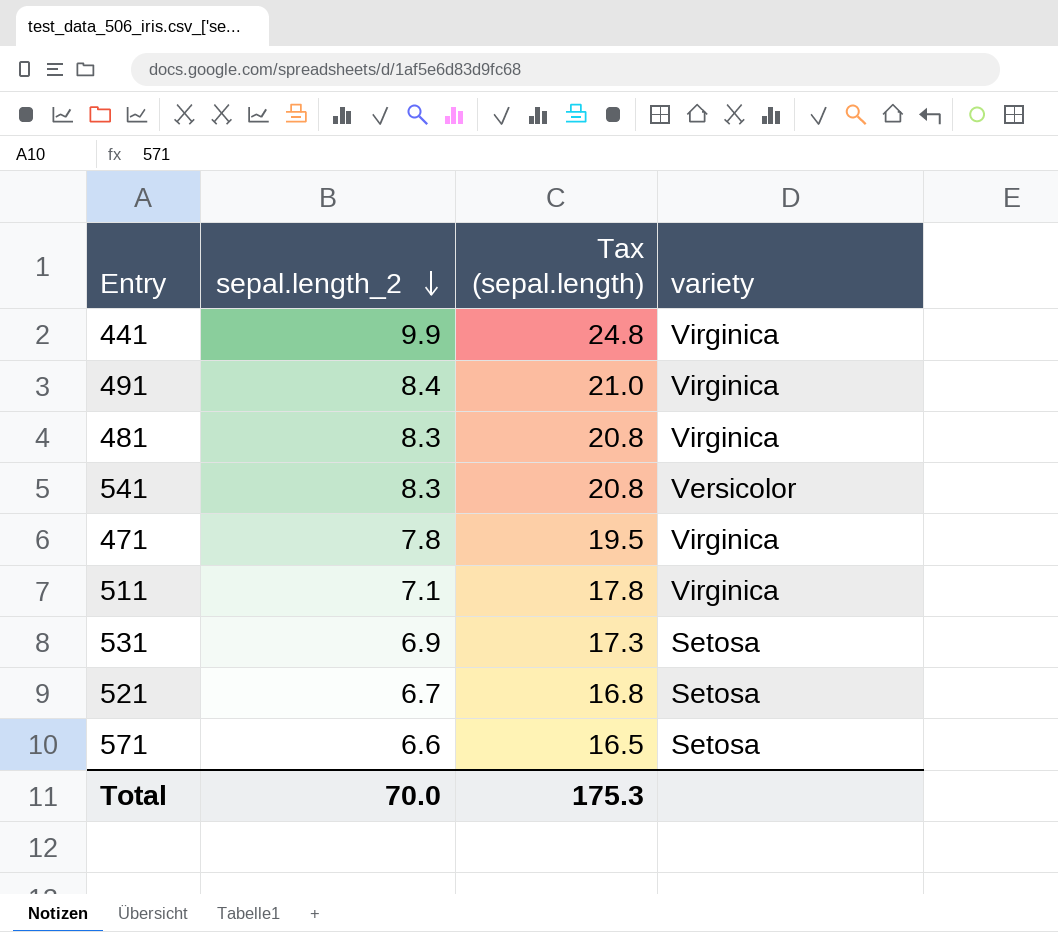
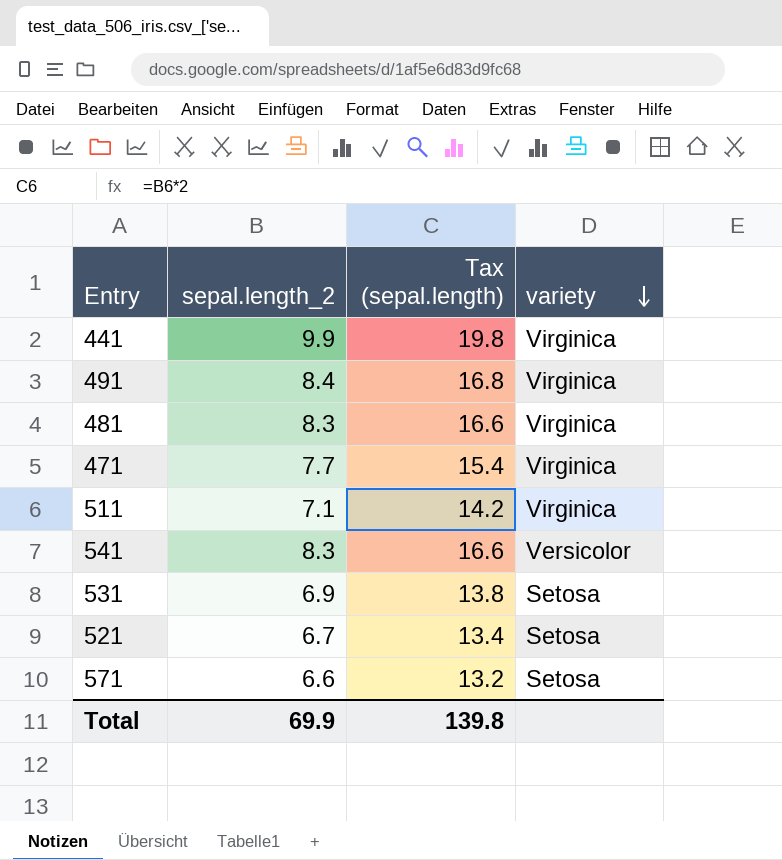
row order: sepal.length_2 descending -> variety descending
column Tax (sepal.length) | formula: [sepal.length_2] * 2.5 -> [sepal.length_2] * 2
471 | sepal.length_2: 7.8 -> 7.7
Total | sepal.length_2: 70.0 -> 69.9
Total | Tax (sepal.length): 175.3 -> 139.8

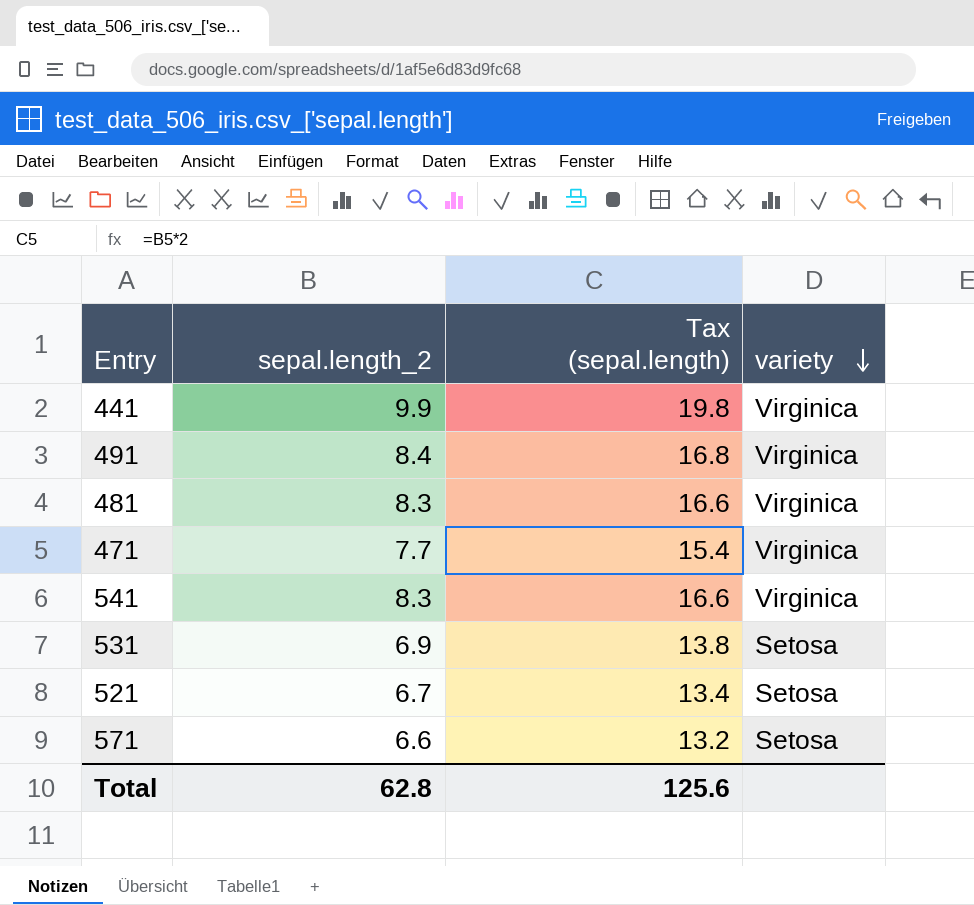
row 511: 7.1 | 14.2 | Virginica -> none
541 | variety: Versicolor -> Virginica
Total | sepal.length_2: 69.9 -> 62.8
Total | Tax (sepal.length): 139.8 -> 125.6

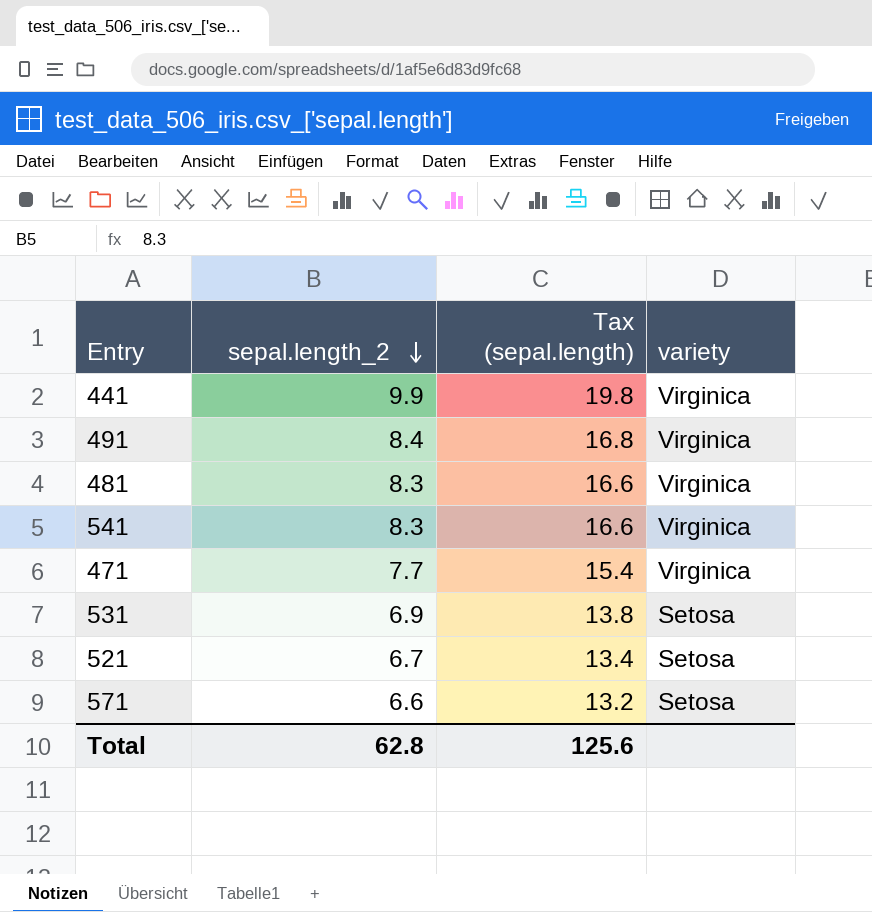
row order: variety descending -> sepal.length_2 descending

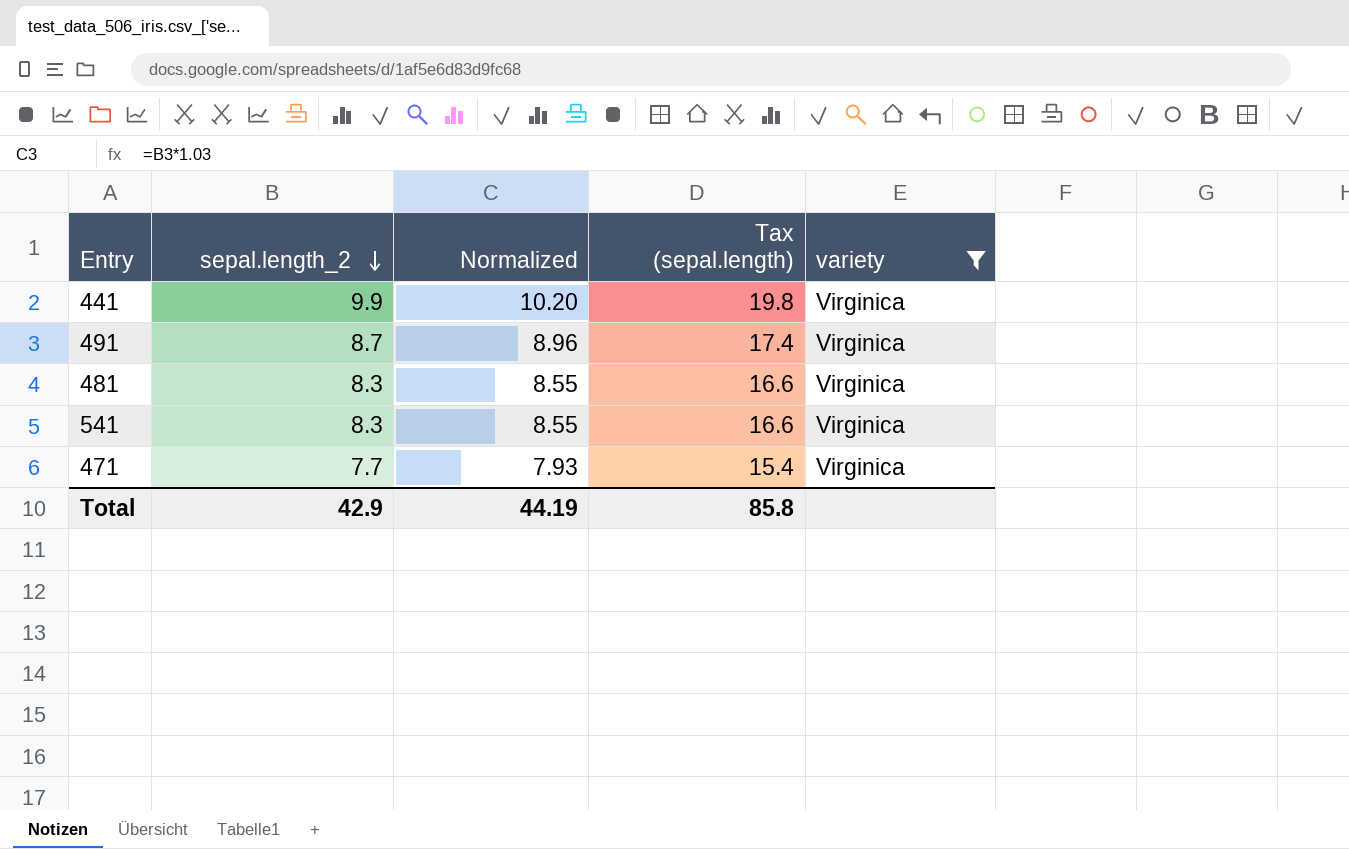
filter: none -> variety = Virginica
column Normalized | formula: none -> [sepal.length_2] * 1.03
491 | sepal.length_2: 8.4 -> 8.7
491 | Tax (sepal.length): 16.8 -> 17.4
Total | sepal.length_2: 62.8 -> 42.9
Total | Tax (sepal.length): 125.6 -> 85.8

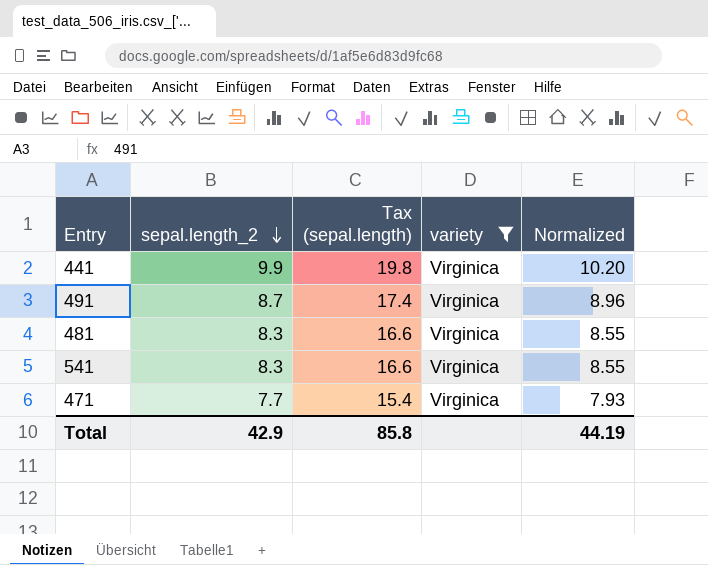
column Normalized | position: 3 -> 5

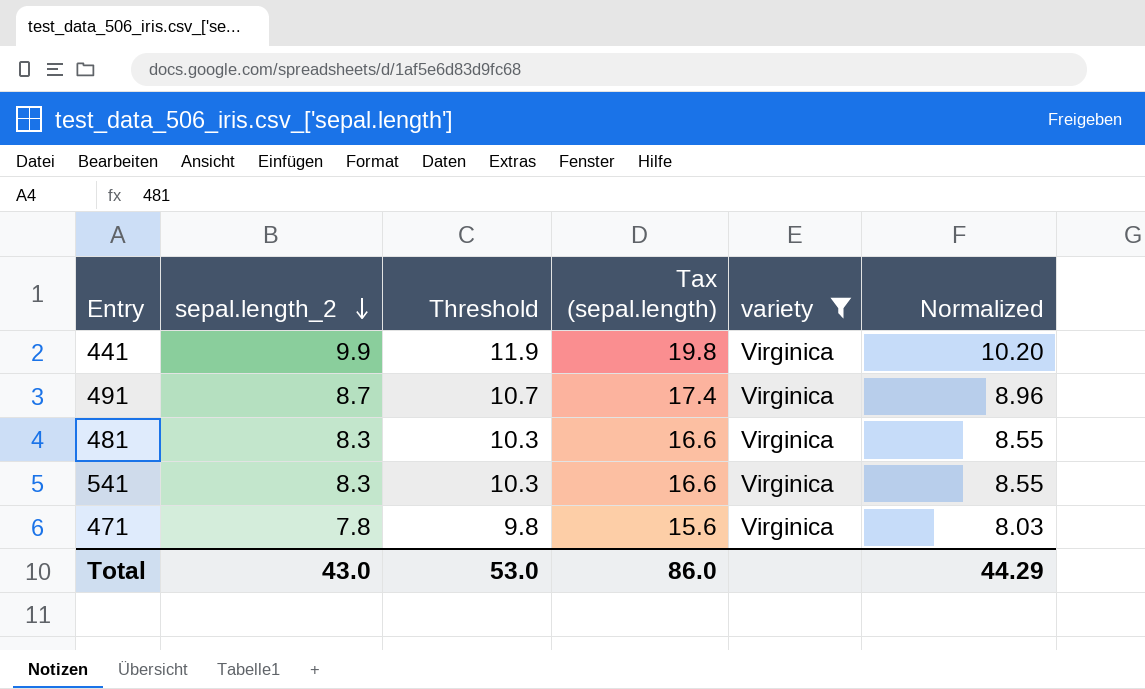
column Threshold | formula: none -> [sepal.length_2] + 2
471 | sepal.length_2: 7.7 -> 7.8
471 | Tax (sepal.length): 15.4 -> 15.6
471 | Normalized: 7.93 -> 8.03
Total | sepal.length_2: 42.9 -> 43.0
Total | Tax (sepal.length): 85.8 -> 86.0
Total | Normalized: 44.19 -> 44.29

